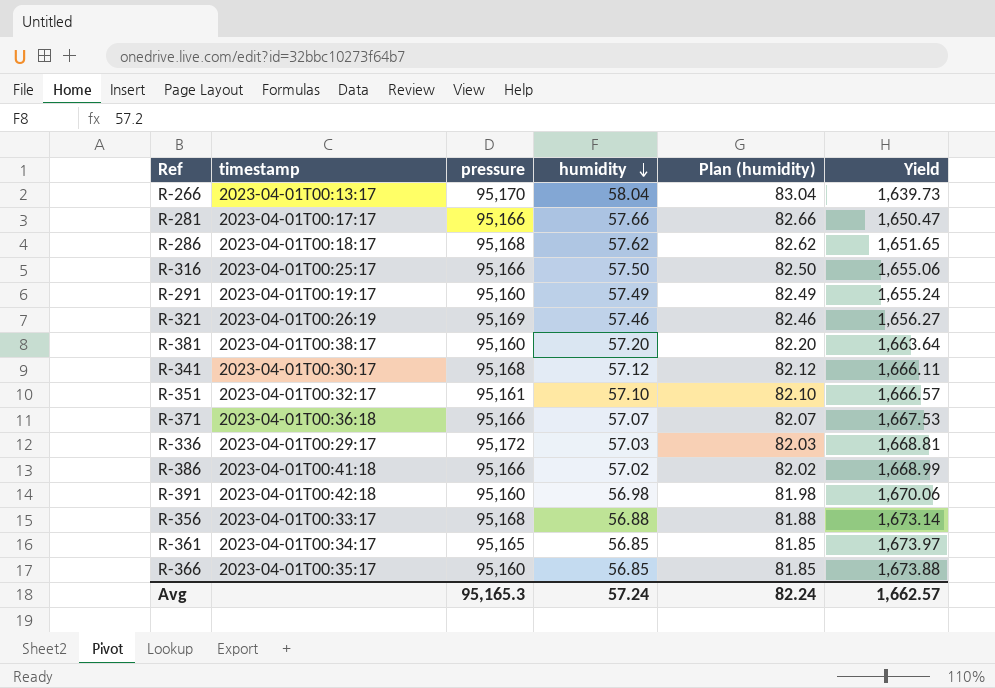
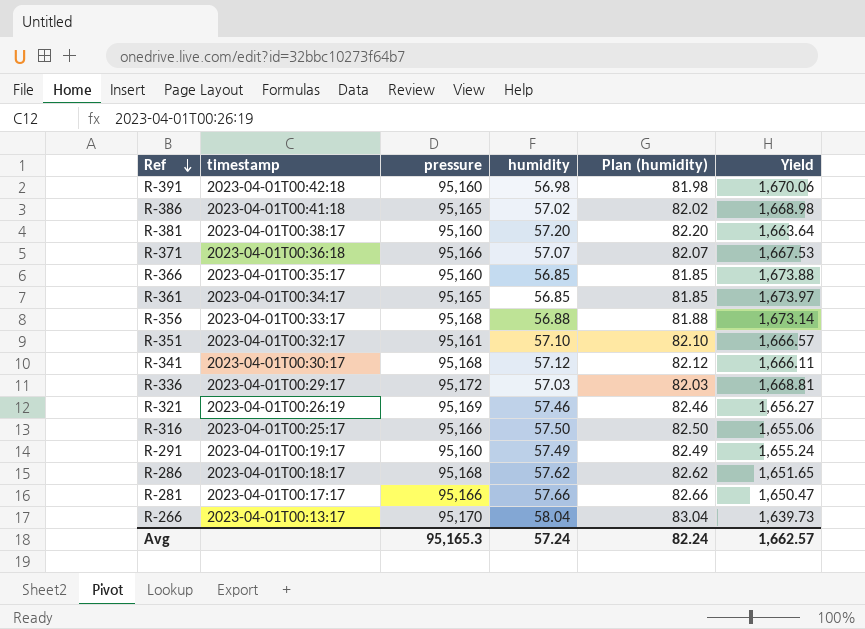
row order: humidity descending -> Ref descending
R-386 | pressure: 95,166 -> 95,165
R-386 | Yield: 1,668.99 -> 1,668.98

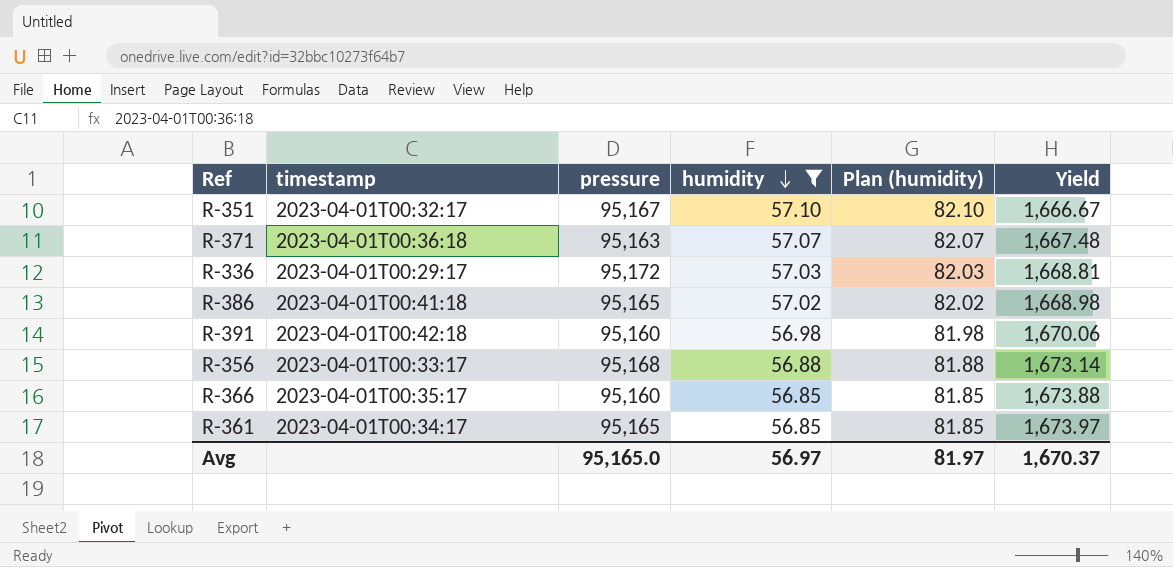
filter: none -> humidity <= 57.10
row order: Ref descending -> humidity descending
R-351 | pressure: 95,161 -> 95,167
R-351 | Yield: 1,666.57 -> 1,666.67
R-371 | pressure: 95,166 -> 95,163
R-371 | Yield: 1,667.53 -> 1,667.48
Avg | pressure: 95,165.3 -> 95,165.0
Avg | humidity: 57.24 -> 56.97
Avg | Plan (humidity): 82.24 -> 81.97
Avg | Yield: 1,662.57 -> 1,670.37

